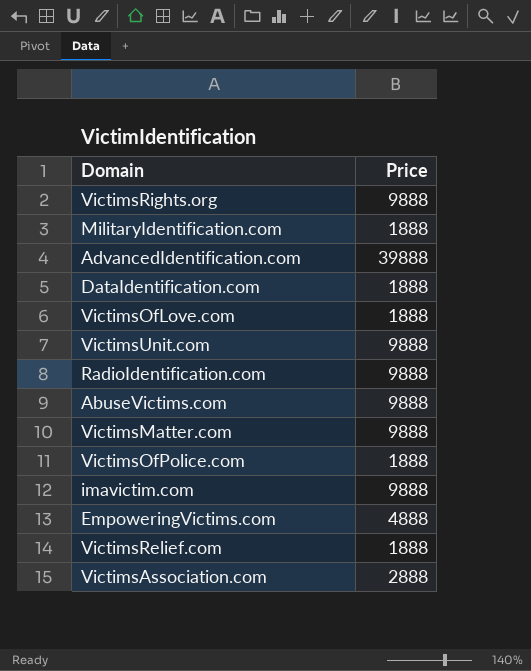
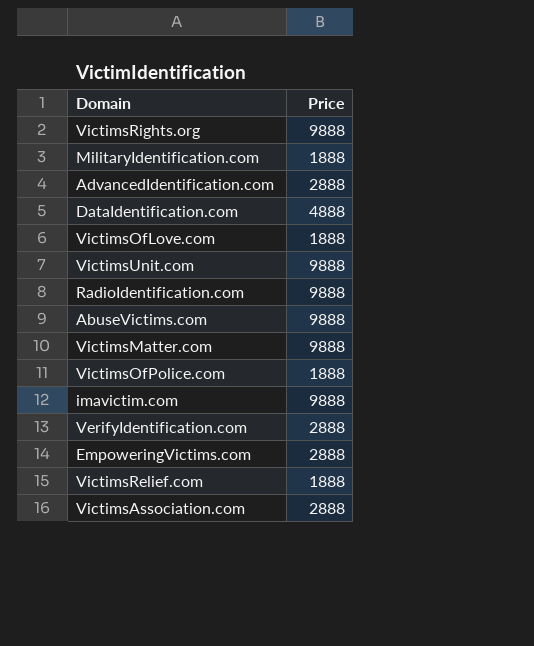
AdvancedIdentification.com | Price: 39888 -> 2888
DataIdentification.com | Price: 1888 -> 4888
row VerifyIdentification.com: none -> 2888
EmpoweringVictims.com | Price: 4888 -> 2888

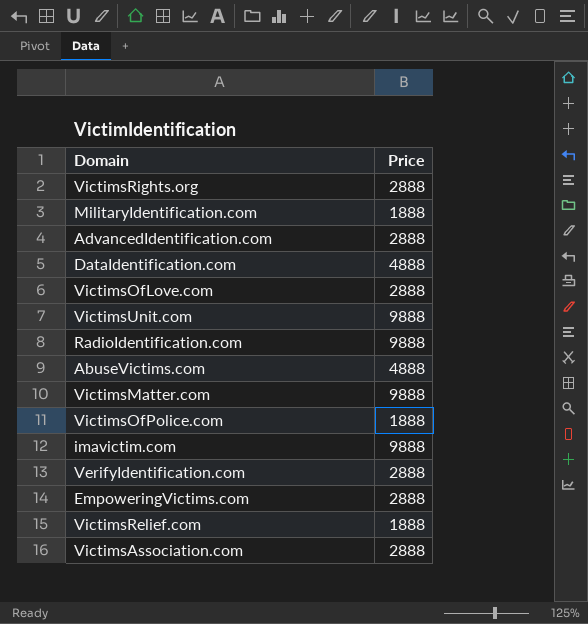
VictimsRights.org | Price: 9888 -> 2888
VictimsOfLove.com | Price: 1888 -> 2888
AbuseVictims.com | Price: 9888 -> 4888

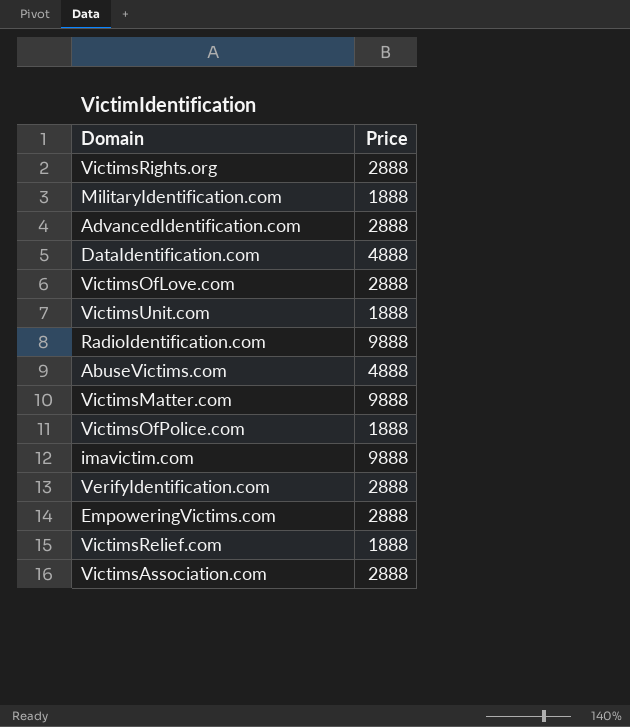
VictimsUnit.com | Price: 9888 -> 1888

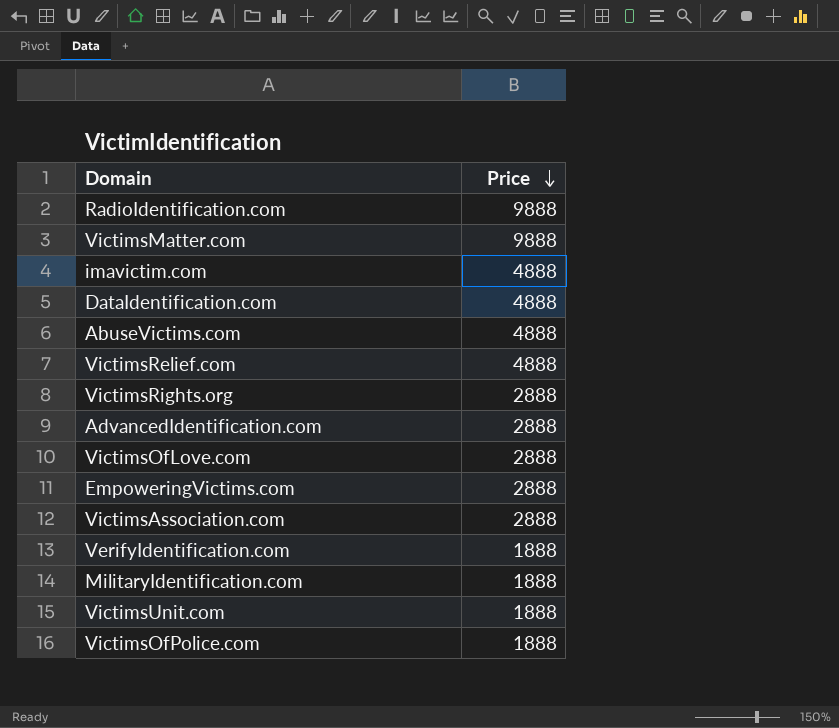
row order: none -> Price descending
imavictim.com | Price: 9888 -> 4888
VictimsRelief.com | Price: 1888 -> 4888
VerifyIdentification.com | Price: 2888 -> 1888

